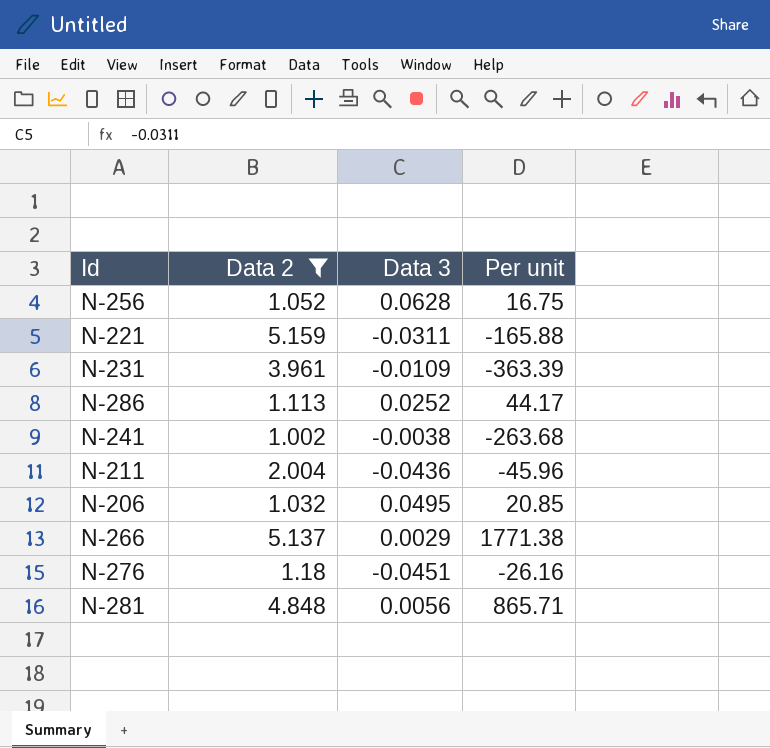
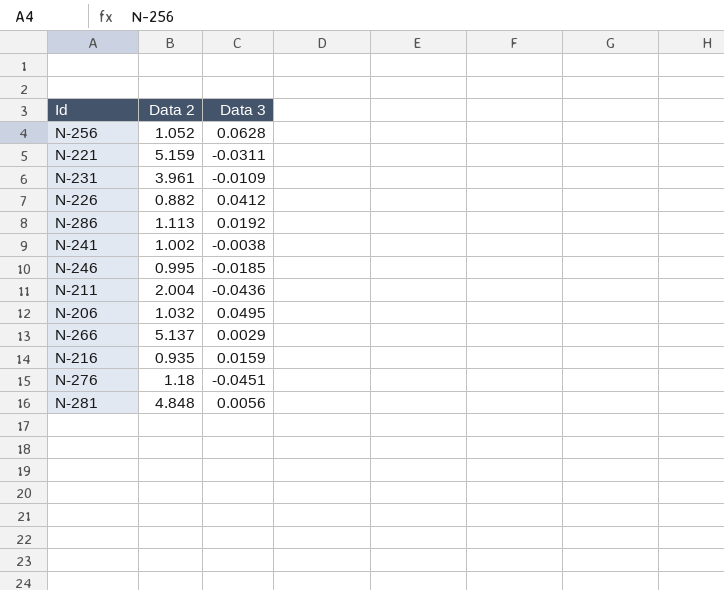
filter: Data 2 >= 1.002 -> none
column Per unit | formula: [Data 2] / [Data 3] -> none
N-286 | Data 3: 0.0252 -> 0.0192

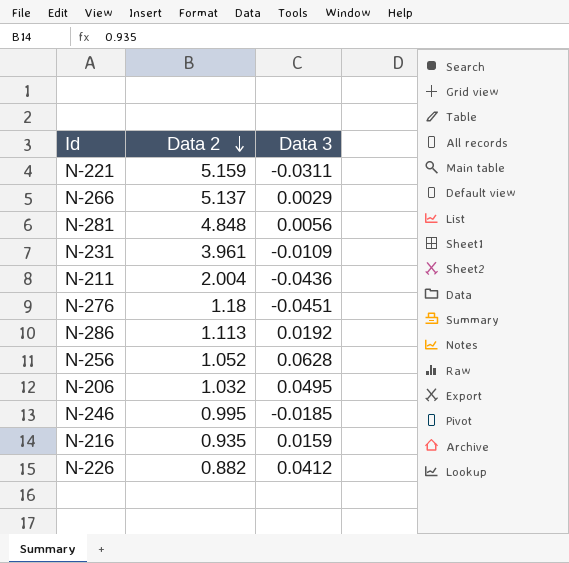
row order: none -> Data 2 descending
row N-241: 1.002 | -0.0038 -> none

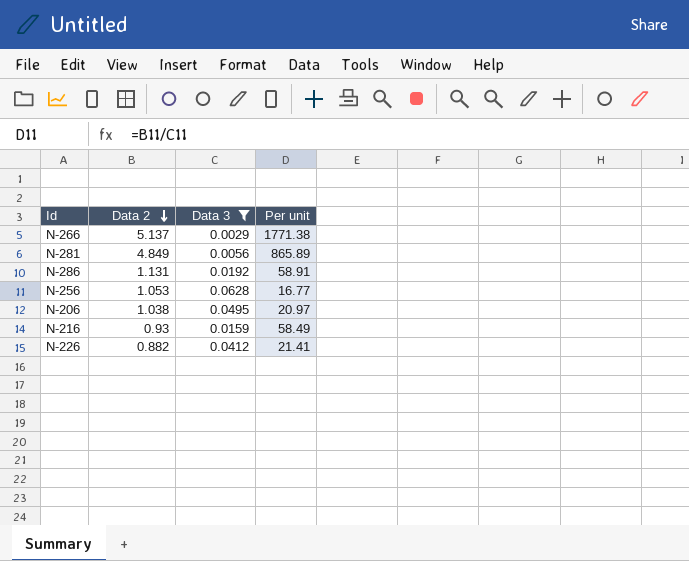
filter: none -> Data 3 >= 0.0029
column Per unit | formula: none -> [Data 2] / [Data 3]
N-281 | Data 2: 4.848 -> 4.849
N-286 | Data 2: 1.113 -> 1.131
N-256 | Data 2: 1.052 -> 1.053
N-206 | Data 2: 1.032 -> 1.038
N-216 | Data 2: 0.935 -> 0.93

